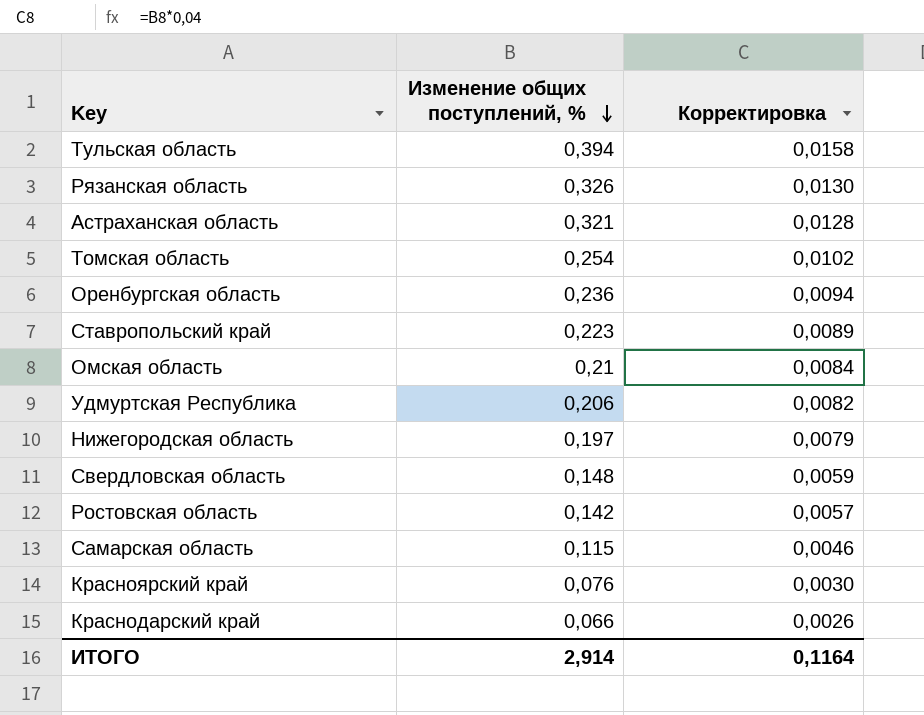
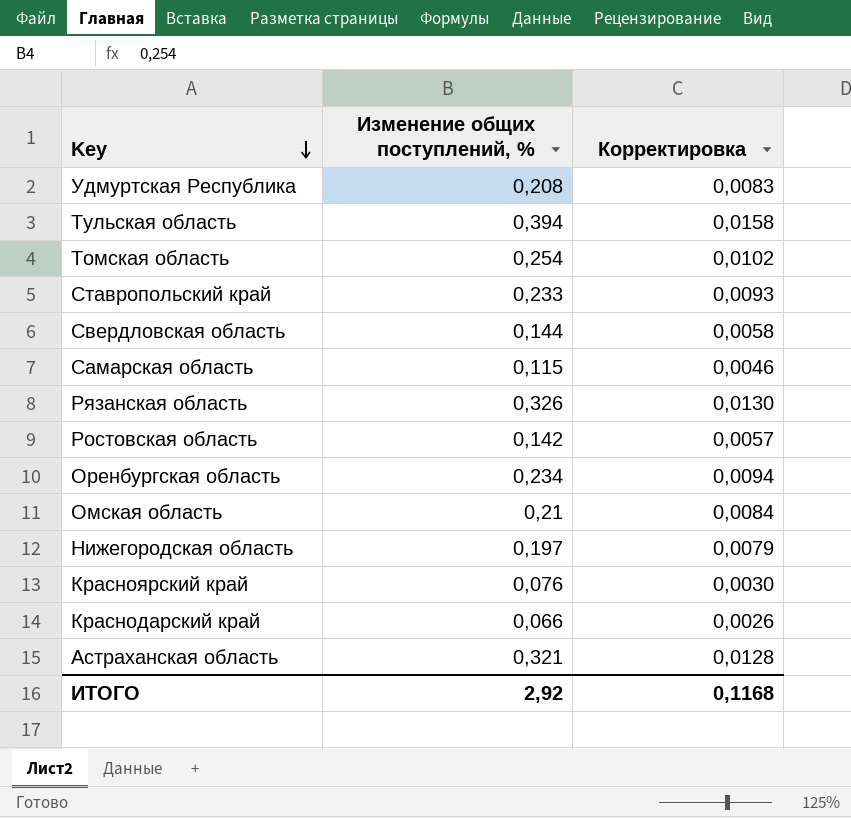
row order: Изменение общих поступлений, % descending -> Key descending
Удмуртская Республика | Изменение общих поступлений, %: 0,206 -> 0,208
Удмуртская Республика | Корректировка: 0,0082 -> 0,0083
Ставропольский край | Изменение общих поступлений, %: 0,223 -> 0,233
Ставропольский край | Корректировка: 0,0089 -> 0,0093
Свердловская область | Изменение общих поступлений, %: 0,148 -> 0,144
Свердловская область | Корректировка: 0,0059 -> 0,0058
Оренбургская область | Изменение общих поступлений, %: 0,236 -> 0,234
ИТОГО | Изменение общих поступлений, %: 2,914 -> 2,92
ИТОГО | Корректировка: 0,1164 -> 0,1168

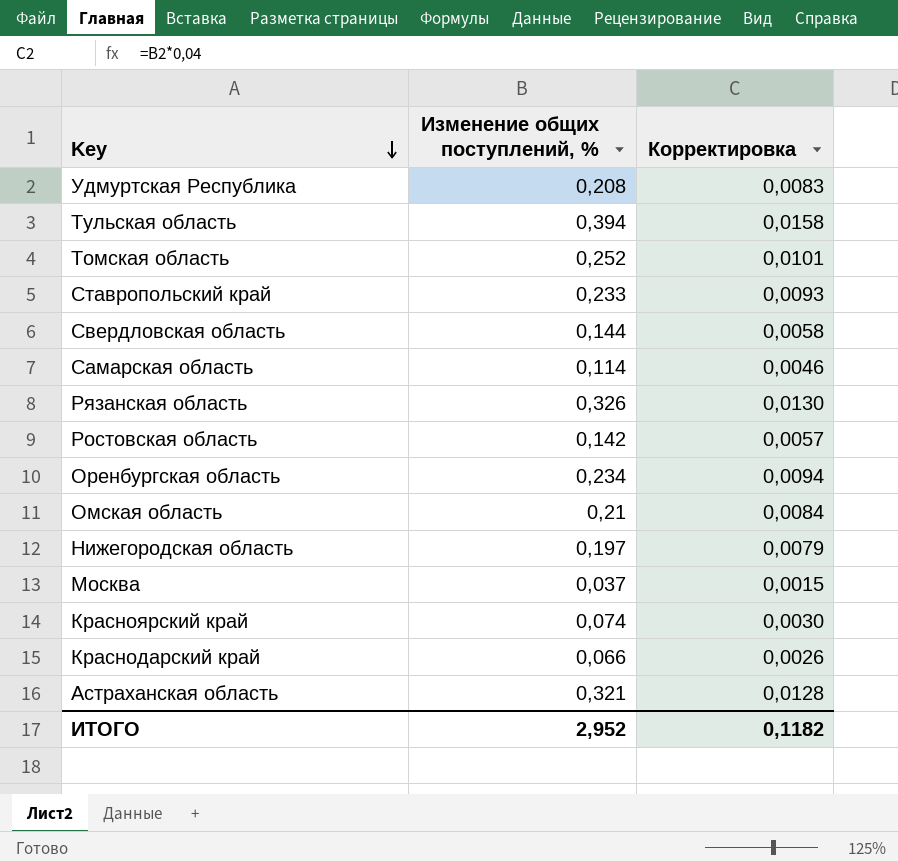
Томская область | Изменение общих поступлений, %: 0,254 -> 0,252
Томская область | Корректировка: 0,0102 -> 0,0101
Самарская область | Изменение общих поступлений, %: 0,115 -> 0,114
row Москва: none -> 0,037 | 0,0015
Красноярский край | Изменение общих поступлений, %: 0,076 -> 0,074
ИТОГО | Изменение общих поступлений, %: 2,92 -> 2,952
ИТОГО | Корректировка: 0,1168 -> 0,1182

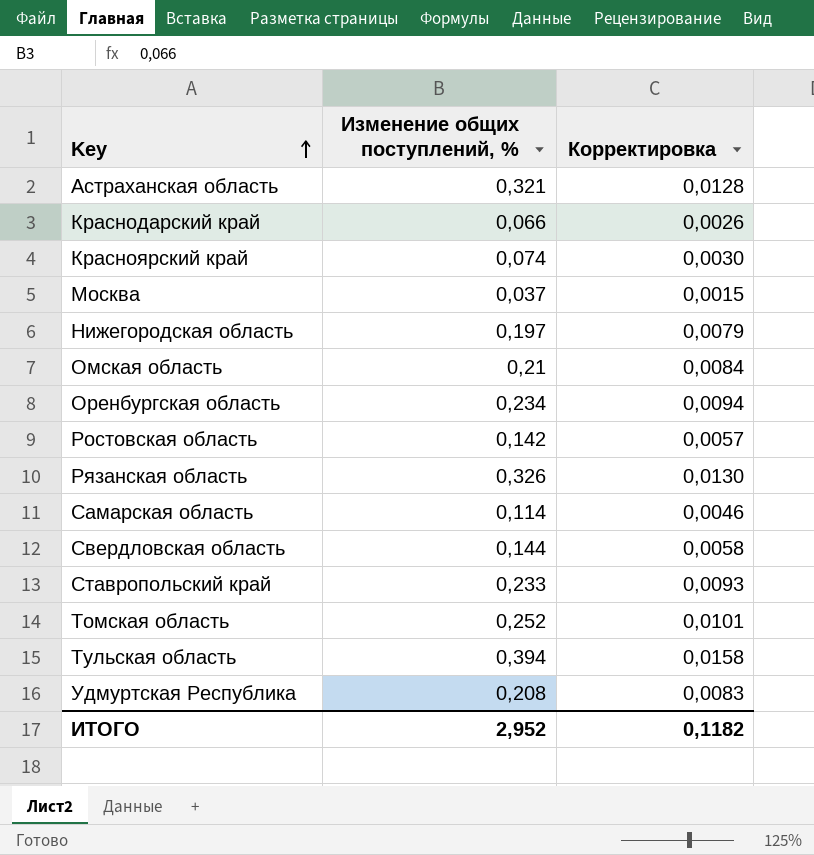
row order: Key descending -> Key ascending

